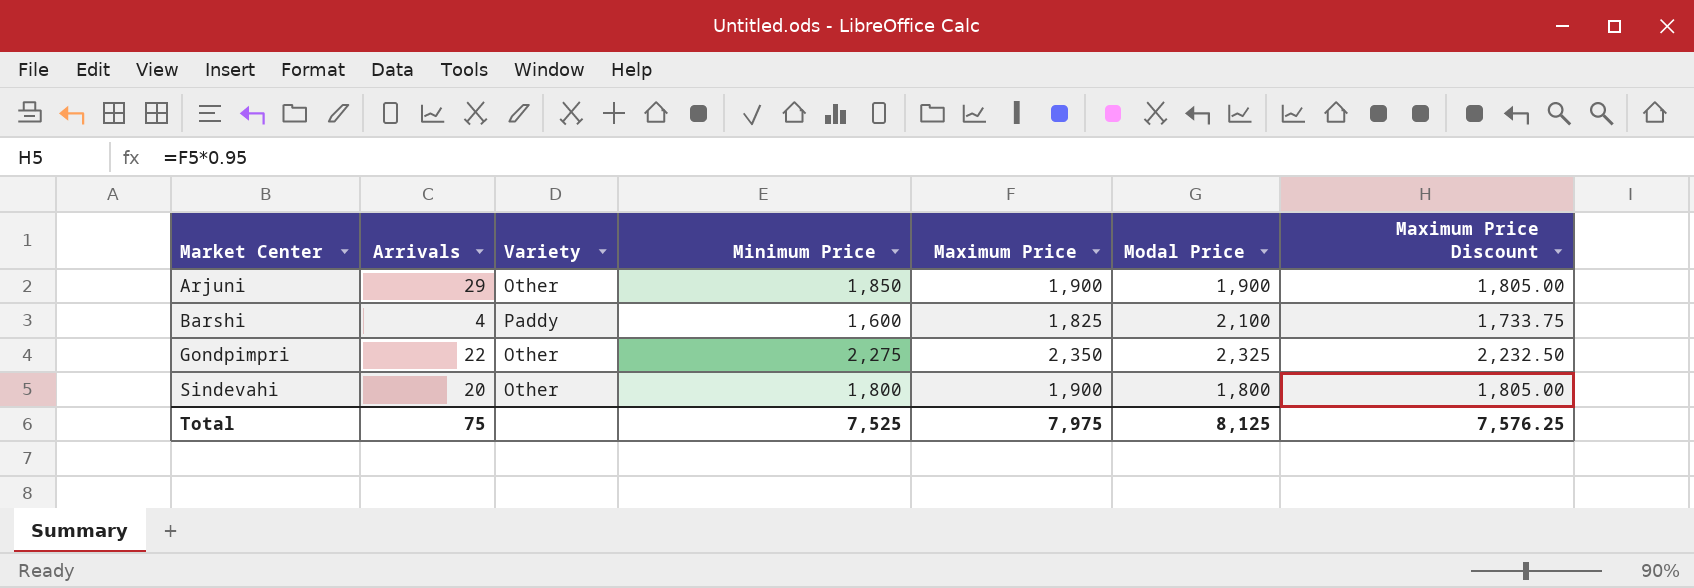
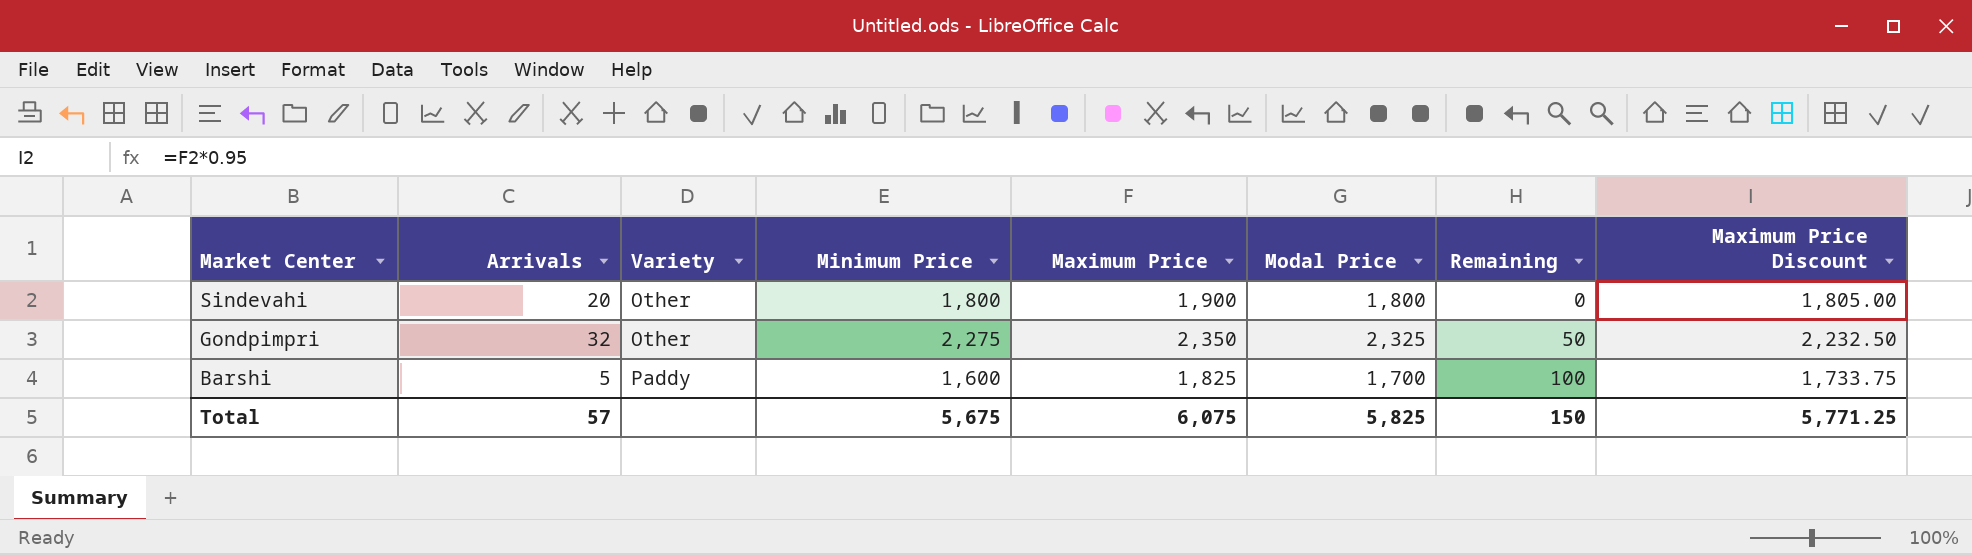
row order: Market Center ascending -> Market Center descending
column Remaining | formula: none -> [Modal Price] - [Minimum Price]
row Arjuni: 29 | Other | 1,850 | 1,900 | 1,900 | 1,805.00 -> none
Gondpimpri | Arrivals: 22 -> 32
Barshi | Arrivals: 4 -> 5
Barshi | Modal Price: 2,100 -> 1,700
Total | Arrivals: 75 -> 57
Total | Minimum Price: 7,525 -> 5,675
Total | Maximum Price: 7,975 -> 6,075
Total | Modal Price: 8,125 -> 5,825
Total | Maximum Price Discount: 7,576.25 -> 5,771.25

